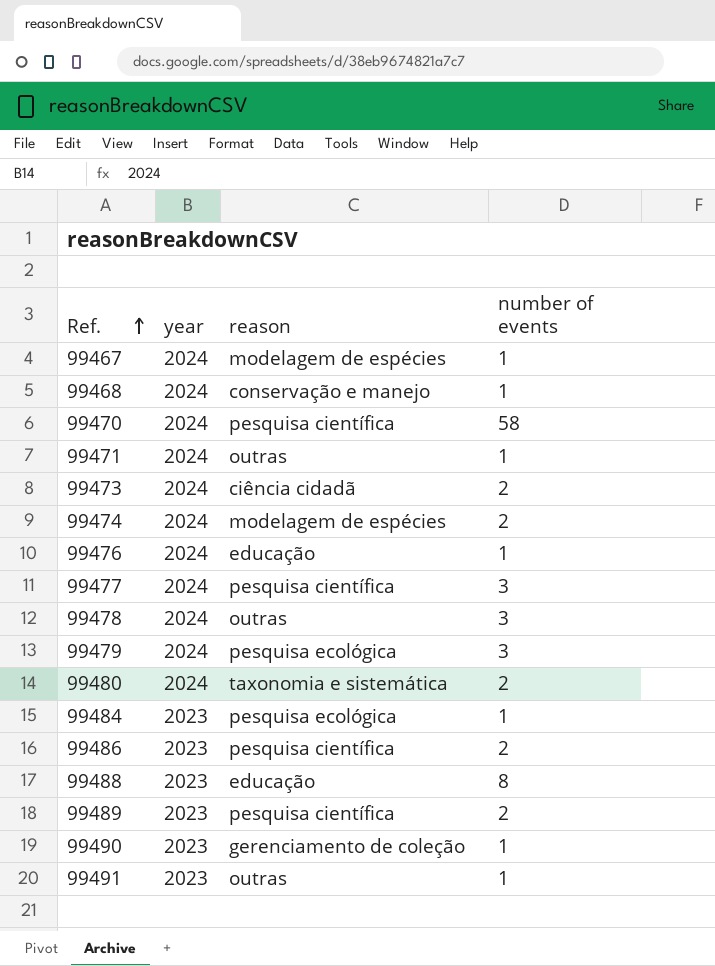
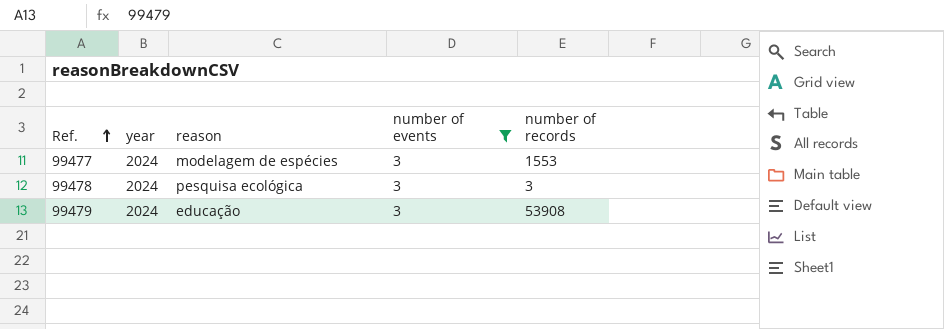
filter: none -> number of events = 3
column number of records | position: none -> 5
99477 | reason: pesquisa científica -> modelagem de espécies
99478 | reason: outras -> pesquisa ecológica
99479 | reason: pesquisa ecológica -> educação

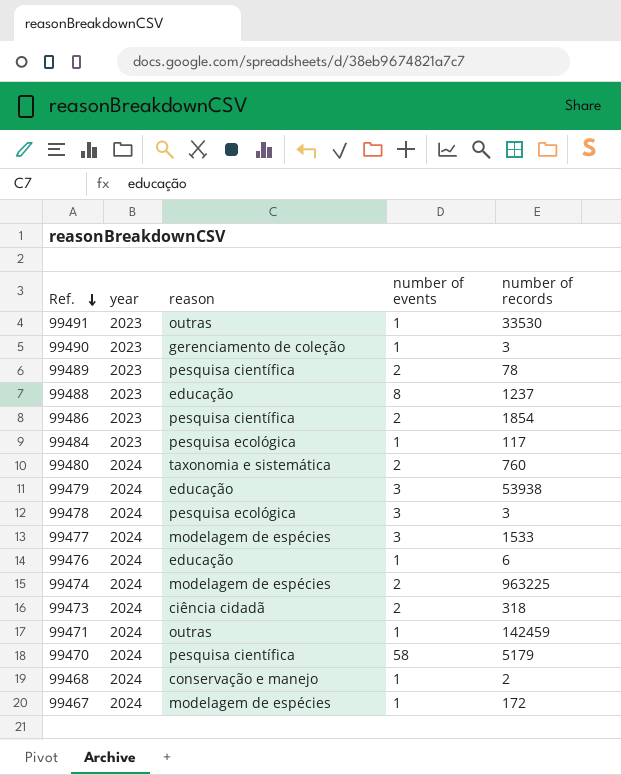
filter: number of events = 3 -> none
row order: Ref. ascending -> Ref. descending
99479 | number of records: 53908 -> 53938
99477 | number of records: 1553 -> 1533

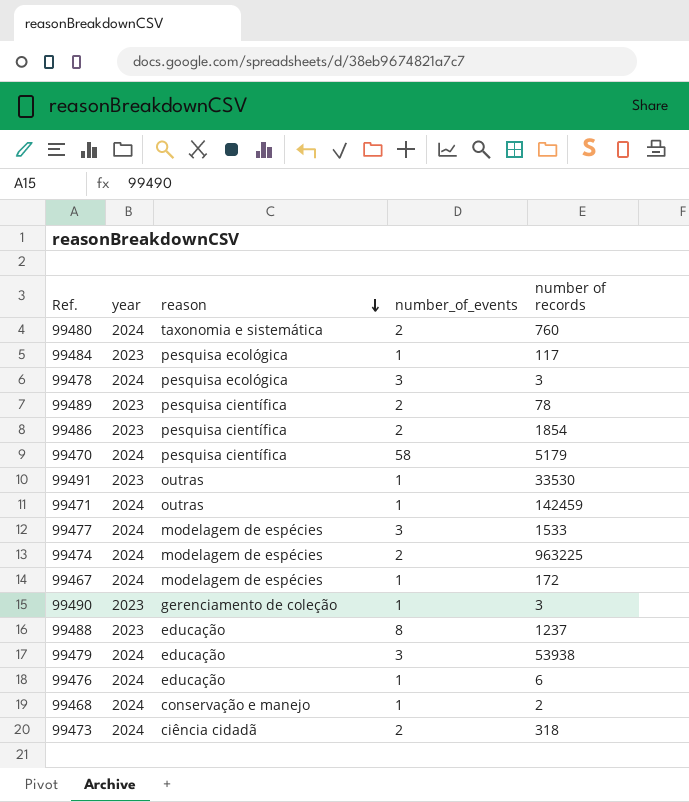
row order: Ref. descending -> reason descending
column name: number of events -> number_of_events

